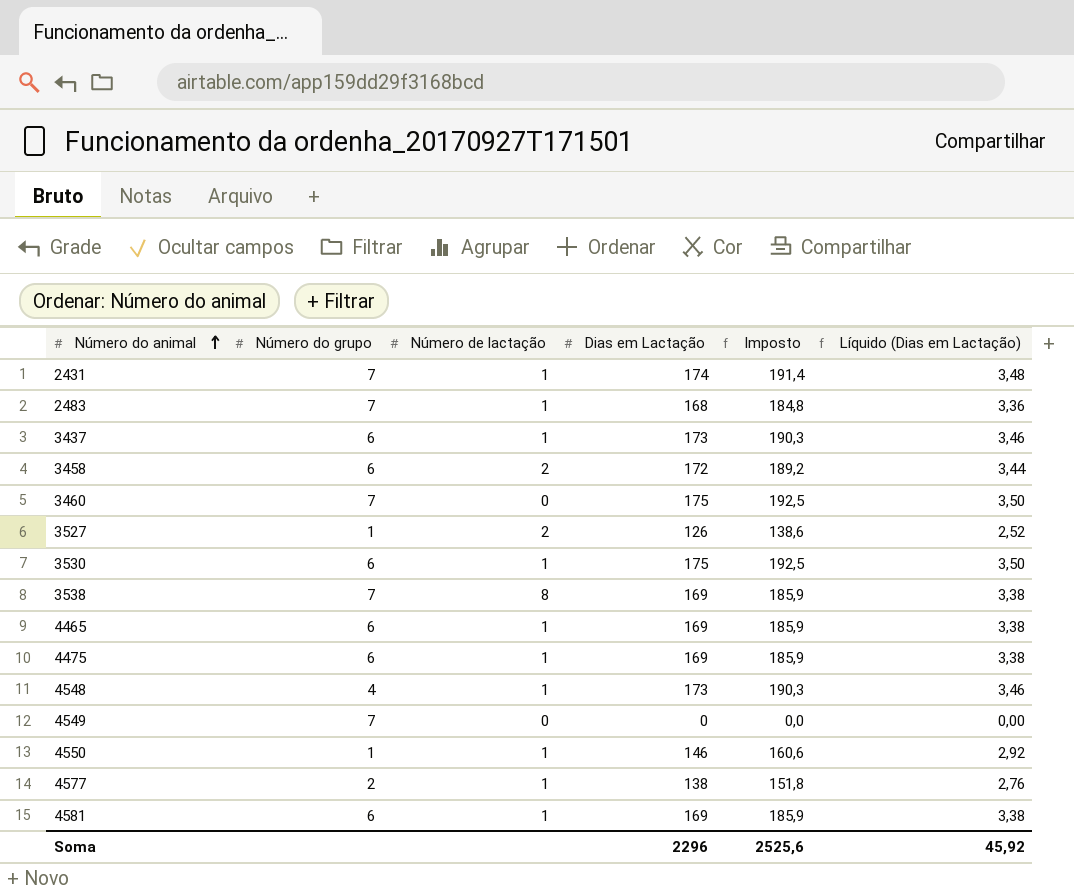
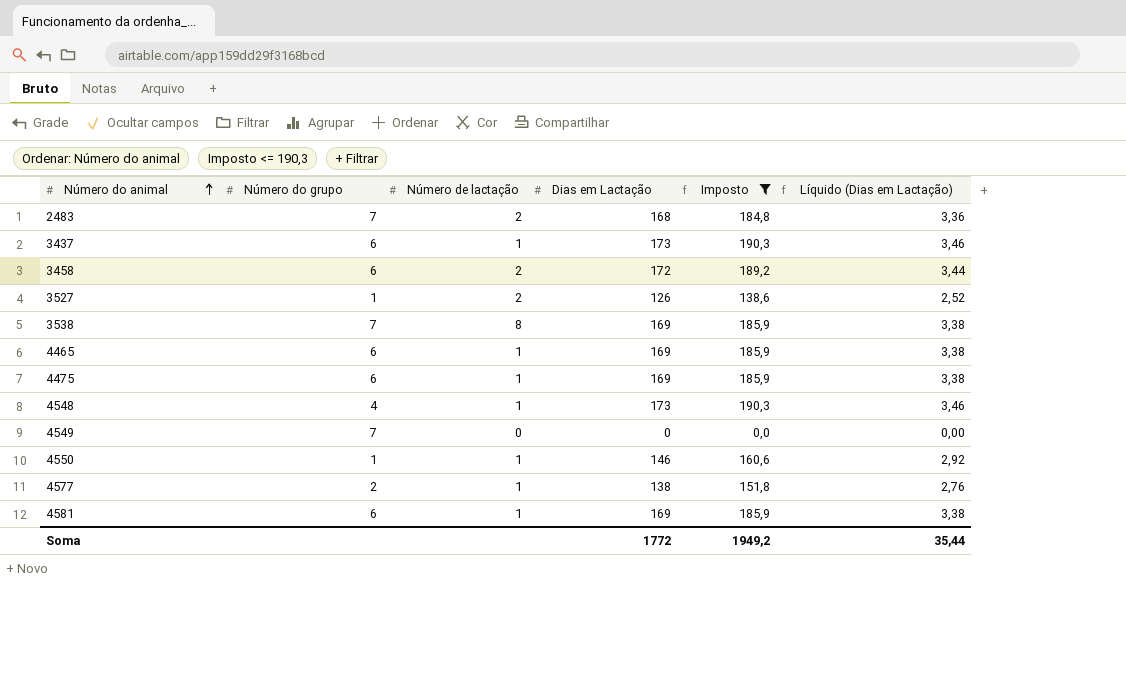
filter: none -> Imposto <= 190,3
2483 | Número de lactação: 1 -> 2
Soma | Dias em Lactação: 2296 -> 1772
Soma | Imposto: 2525,6 -> 1949,2
Soma | Líquido (Dias em Lactação): 45,92 -> 35,44

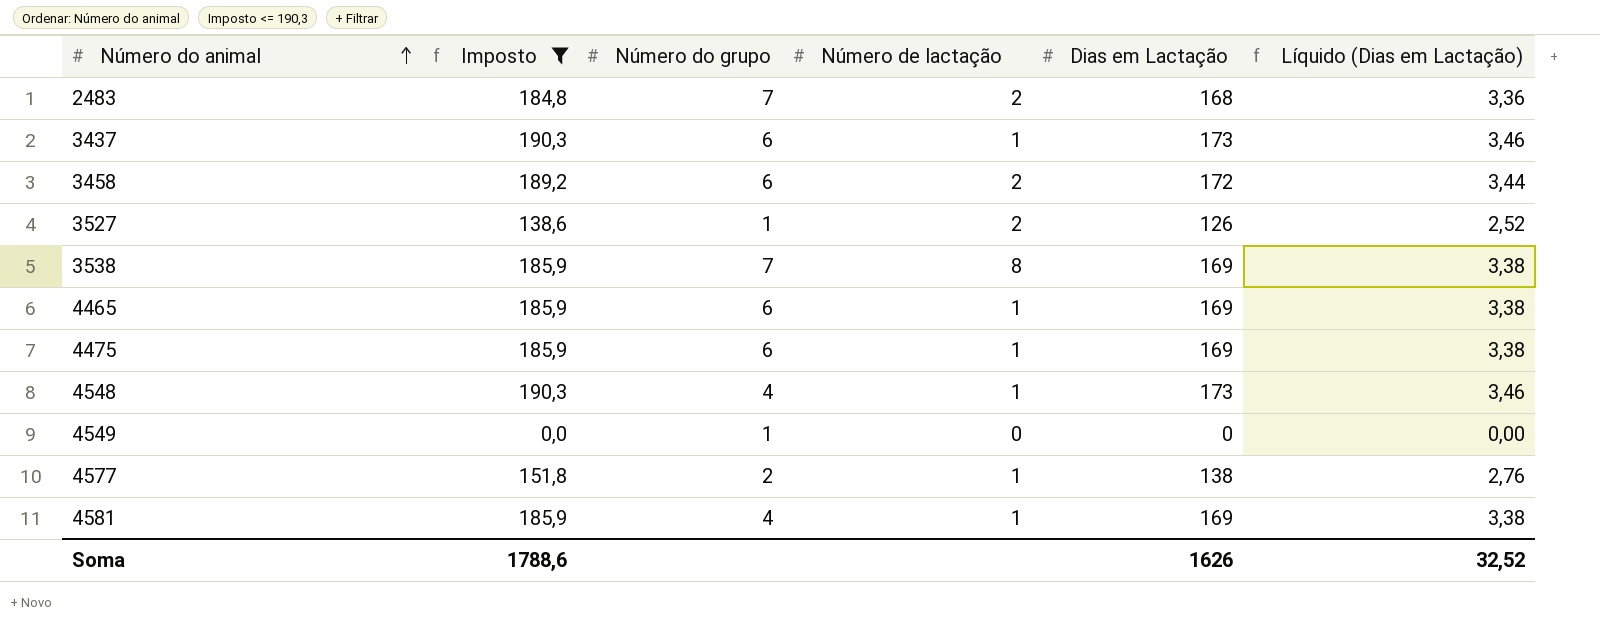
column Imposto | position: 5 -> 2
row 4550: 1 | 1 | 146 | 160,6 | 2,92 -> none
4549 | Número do grupo: 7 -> 1
4581 | Número do grupo: 6 -> 4
Soma | Imposto: 1949,2 -> 1788,6
Soma | Dias em Lactação: 1772 -> 1626
Soma | Líquido (Dias em Lactação): 35,44 -> 32,52

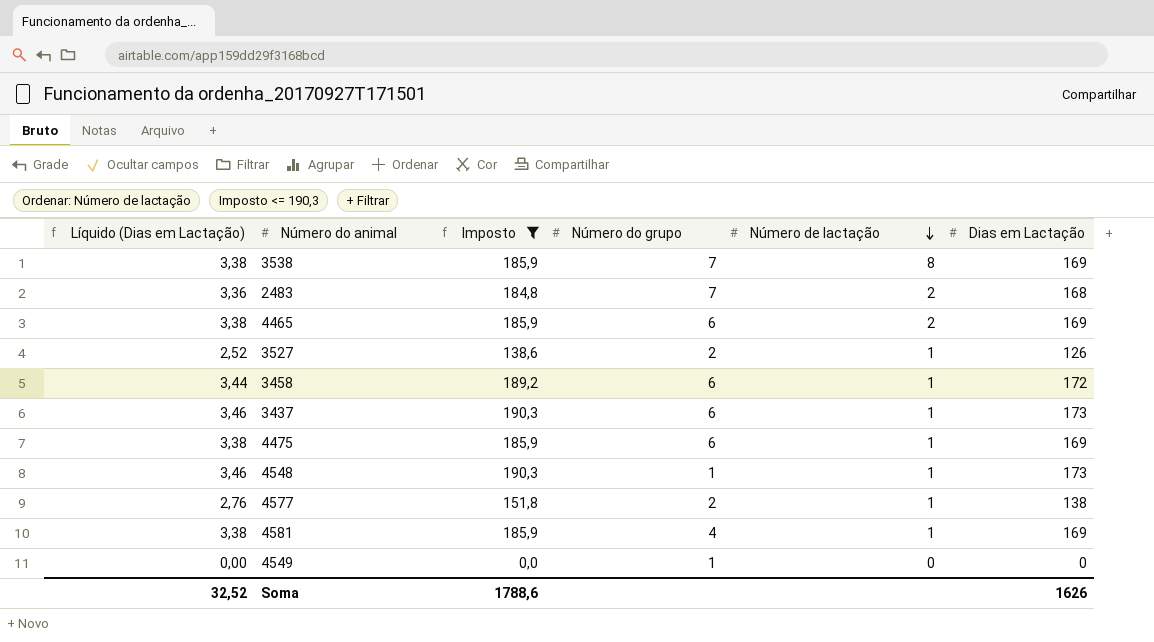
row order: Número do animal ascending -> Número de lactação descending
column Líquido (Dias em Lactação) | position: 6 -> 1
4465 | Número de lactação: 1 -> 2
3527 | Número do grupo: 1 -> 2
3527 | Número de lactação: 2 -> 1
3458 | Número de lactação: 2 -> 1
4548 | Número do grupo: 4 -> 1

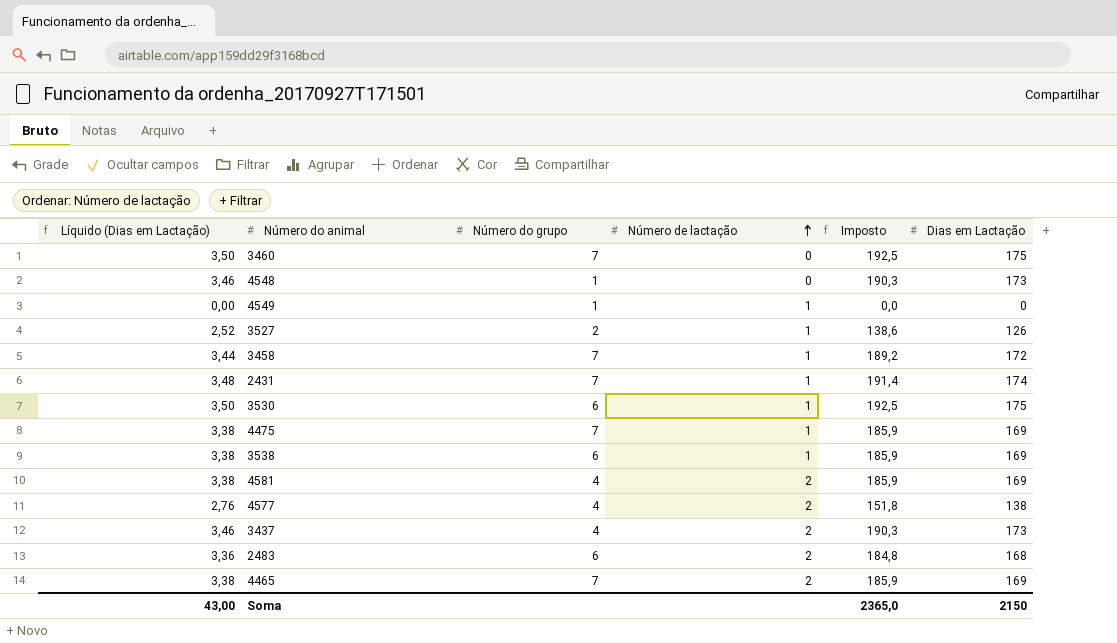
filter: Imposto <= 190,3 -> none
row order: Número de lactação descending -> Número de lactação ascending
column Imposto | position: 3 -> 5
4548 | Número de lactação: 1 -> 0
4549 | Número de lactação: 0 -> 1
3458 | Número do grupo: 6 -> 7
4475 | Número do grupo: 6 -> 7
3538 | Número do grupo: 7 -> 6
3538 | Número de lactação: 8 -> 1
4581 | Número de lactação: 1 -> 2
4577 | Número do grupo: 2 -> 4
4577 | Número de lactação: 1 -> 2
3437 | Número do grupo: 6 -> 4
3437 | Número de lactação: 1 -> 2
2483 | Número do grupo: 7 -> 6
4465 | Número do grupo: 6 -> 7
Soma | Líquido (Dias em Lactação): 32,52 -> 43,00
Soma | Imposto: 1788,6 -> 2365,0
Soma | Dias em Lactação: 1626 -> 2150

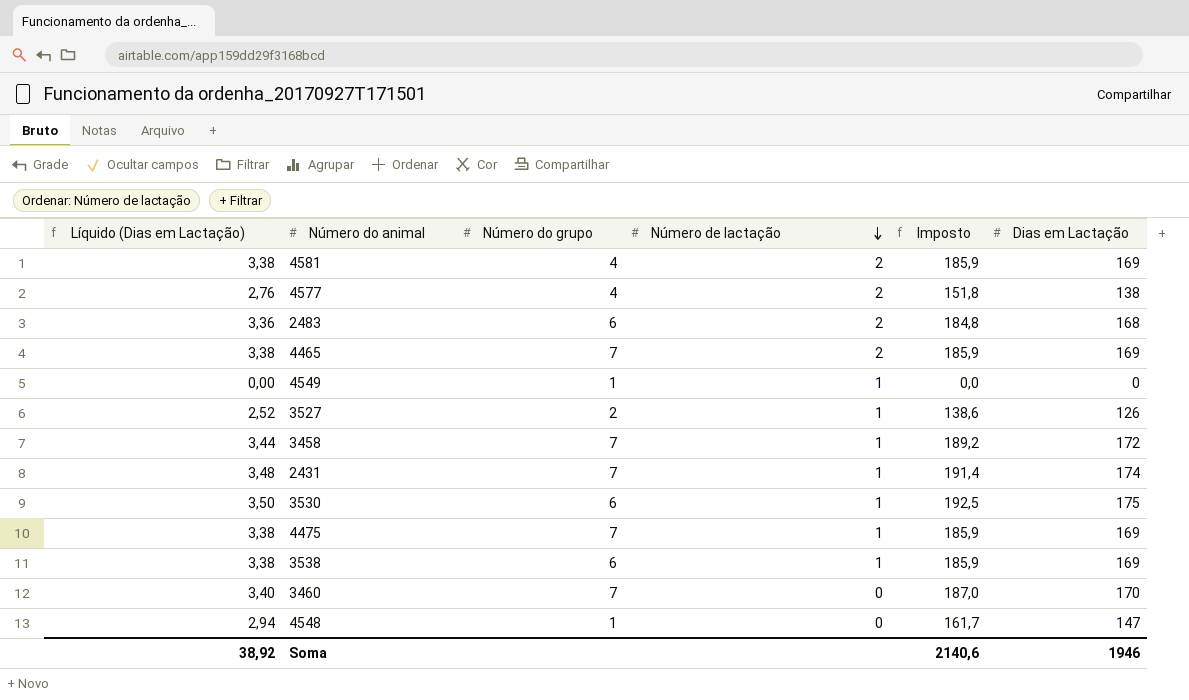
row order: Número de lactação ascending -> Número de lactação descending
row 3437: 3,46 | 4 | 2 | 190,3 | 173 -> none
3460 | Líquido (Dias em Lactação): 3,50 -> 3,40
3460 | Imposto: 192,5 -> 187,0
3460 | Dias em Lactação: 175 -> 170
4548 | Líquido (Dias em Lactação): 3,46 -> 2,94
4548 | Imposto: 190,3 -> 161,7
4548 | Dias em Lactação: 173 -> 147
Soma | Líquido (Dias em Lactação): 43,00 -> 38,92
Soma | Imposto: 2365,0 -> 2140,6
Soma | Dias em Lactação: 2150 -> 1946

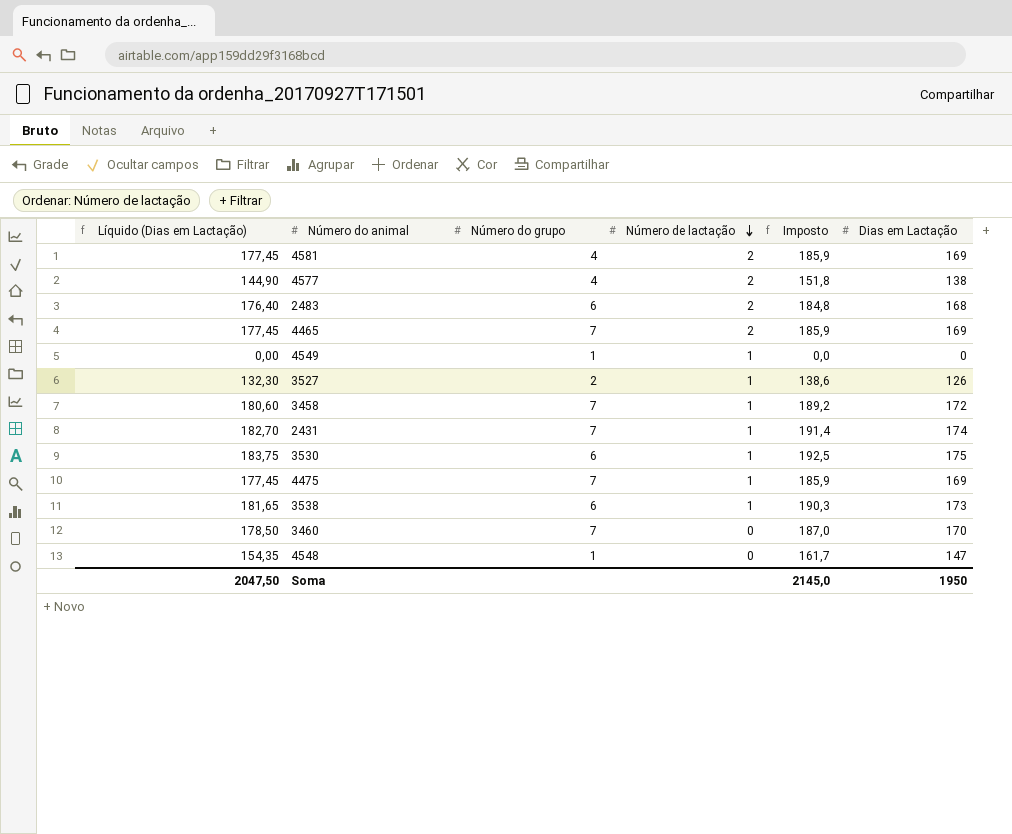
column Líquido (Dias em Lactação) | formula: [Dias em Lactação] * 0,02 -> [Dias em Lactação] * 1,05
3538 | Imposto: 185,9 -> 190,3
3538 | Dias em Lactação: 169 -> 173
Soma | Líquido (Dias em Lactação): 38,92 -> 2047,50
Soma | Imposto: 2140,6 -> 2145,0
Soma | Dias em Lactação: 1946 -> 1950

